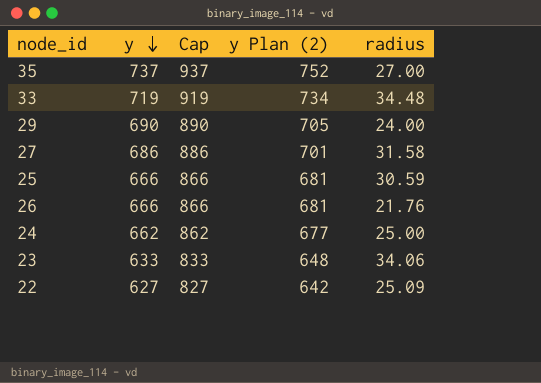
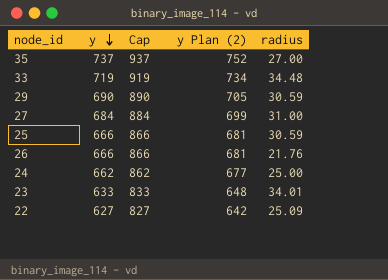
29 | radius: 24.00 -> 30.59
27 | y: 686 -> 684
27 | Cap: 886 -> 884
27 | y Plan (2): 701 -> 699
27 | radius: 31.58 -> 31.00
23 | radius: 34.06 -> 34.01

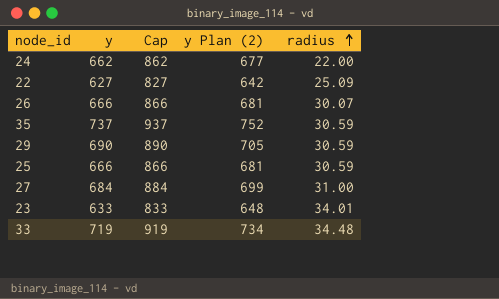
row order: y descending -> radius ascending
24 | radius: 25.00 -> 22.00
26 | radius: 21.76 -> 30.07
35 | radius: 27.00 -> 30.59

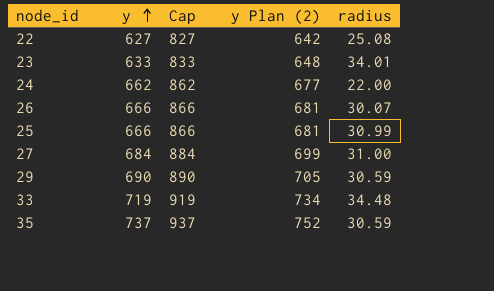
row order: radius ascending -> y ascending
22 | radius: 25.09 -> 25.08
25 | radius: 30.59 -> 30.99

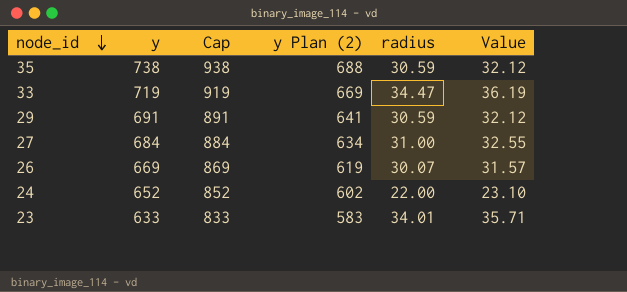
row order: y ascending -> node_id descending
column y Plan (2) | formula: [y] + 15 -> [y] - 50
column Value | formula: none -> [radius] * 1.05
row 22: 627 | 827 | 642 | 25.08 -> none
row 25: 666 | 866 | 681 | 30.99 -> none
35 | y: 737 -> 738
35 | Cap: 937 -> 938
33 | radius: 34.48 -> 34.47
29 | y: 690 -> 691
29 | Cap: 890 -> 891
26 | y: 666 -> 669
26 | Cap: 866 -> 869
24 | y: 662 -> 652
24 | Cap: 862 -> 852

